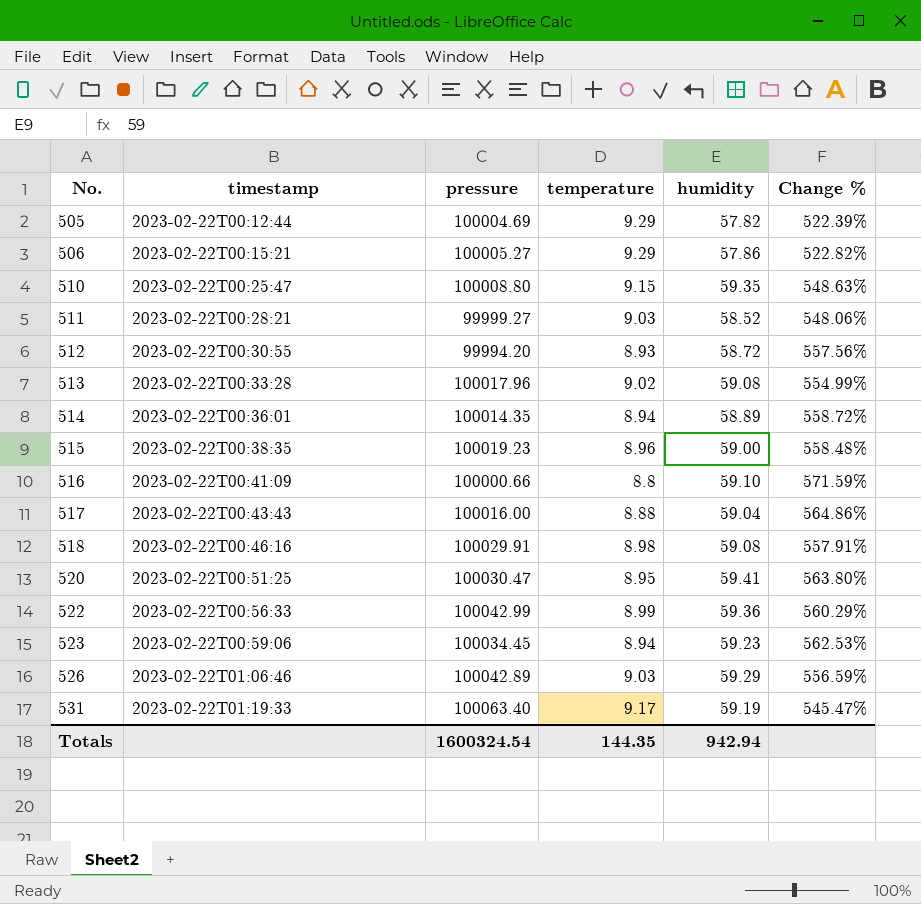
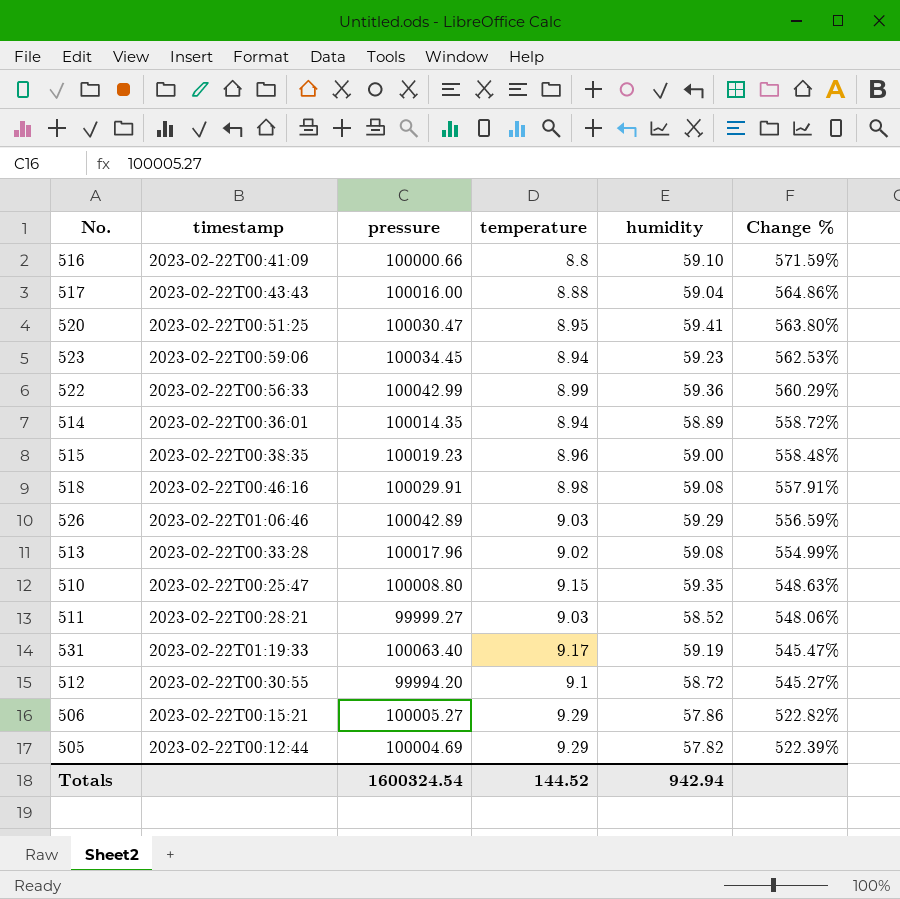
row order: No. ascending -> Change % descending
512 | temperature: 8.93 -> 9.1
512 | Change %: 557.56% -> 545.27%
Totals | temperature: 144.35 -> 144.52

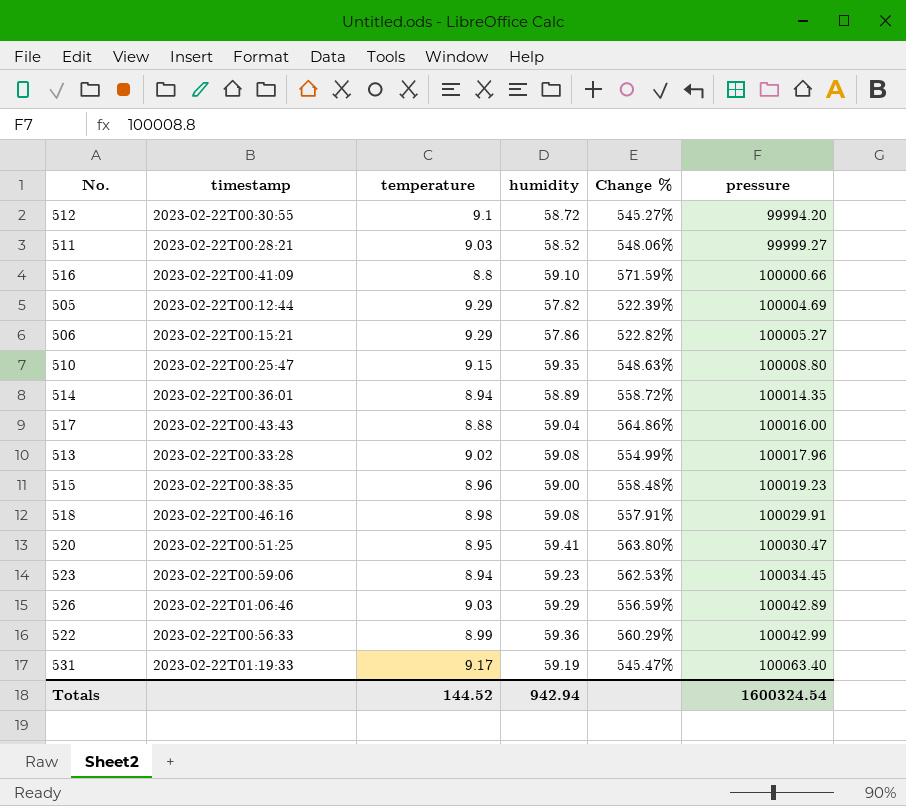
row order: Change % descending -> pressure ascending
column pressure | position: 3 -> 6

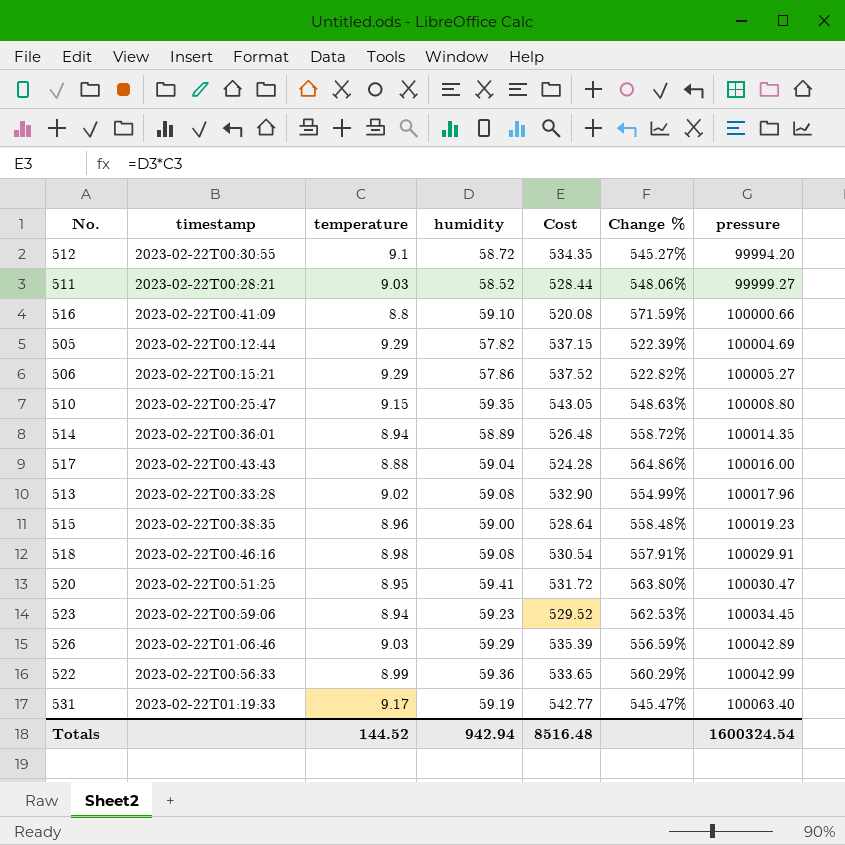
column Cost | formula: none -> [temperature] * [humidity]

